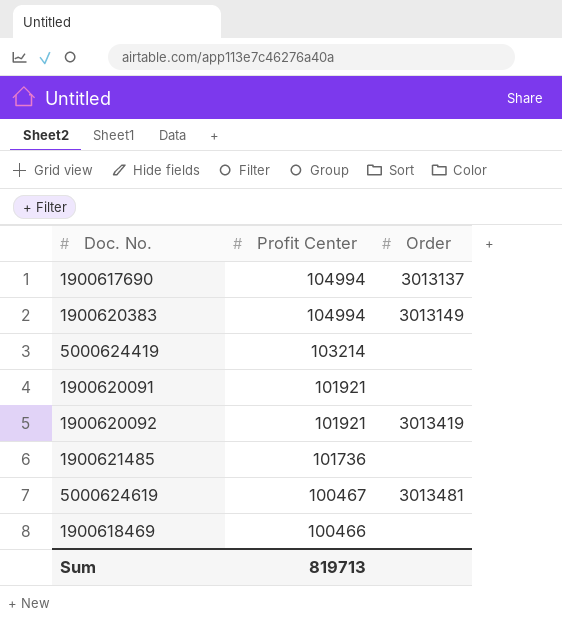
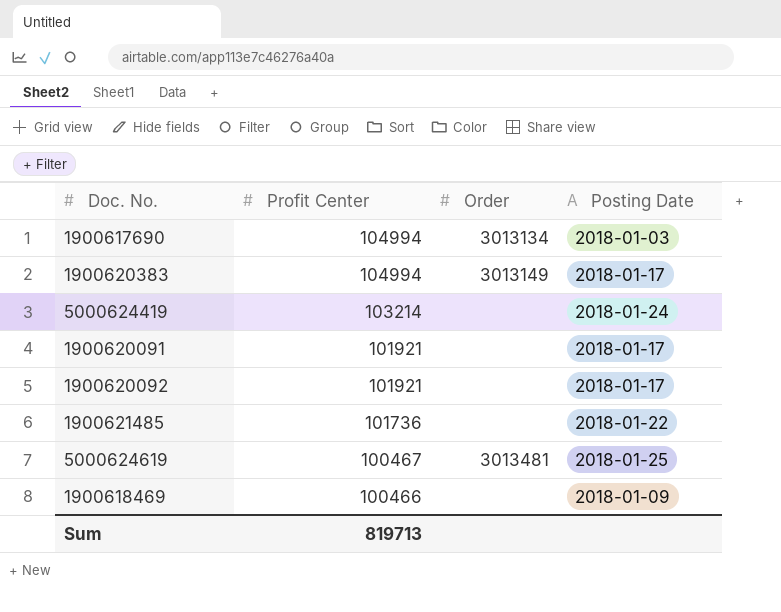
column Posting Date | position: none -> 4
1900617690 | Order: 3013137 -> 3013134
1900620092 | Order: 3013419 -> none

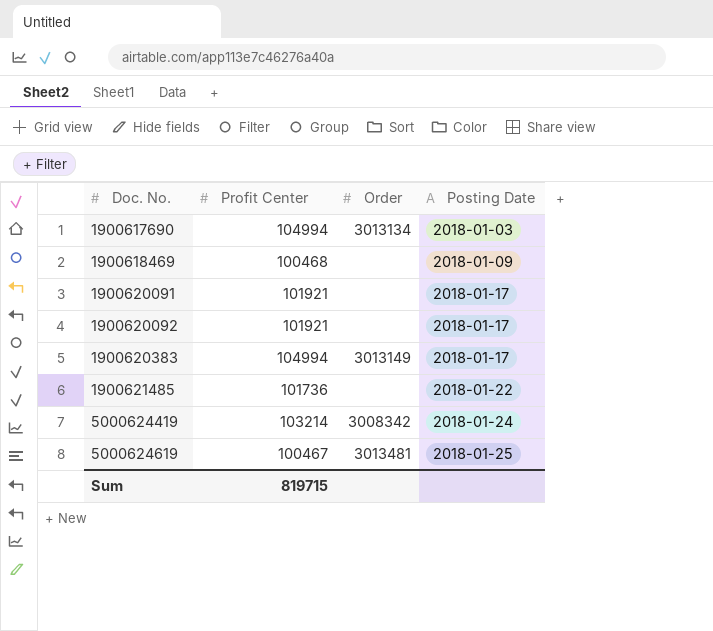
row order: Profit Center descending -> Doc. No. ascending
1900618469 | Profit Center: 100466 -> 100468
5000624419 | Order: none -> 3008342
Sum | Profit Center: 819713 -> 819715

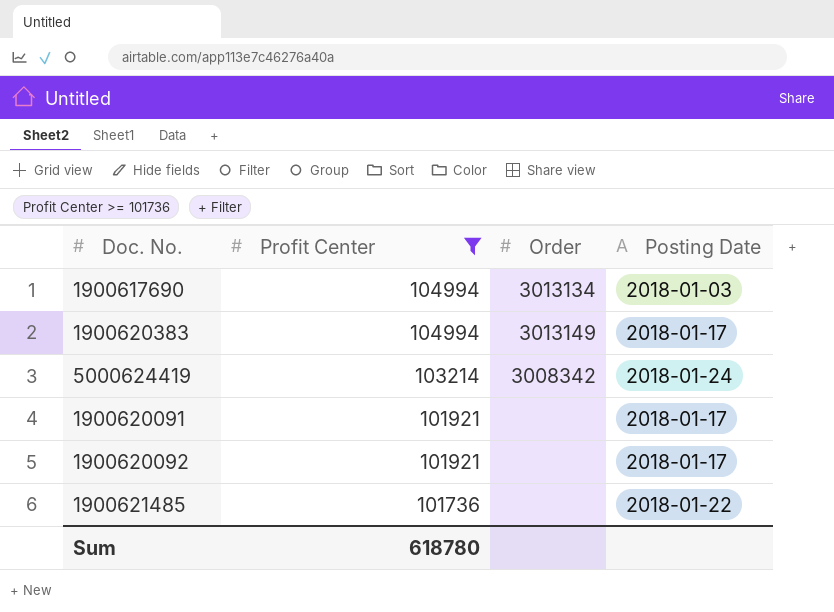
filter: none -> Profit Center >= 101736
row order: Doc. No. ascending -> Profit Center descending
Sum | Profit Center: 819715 -> 618780

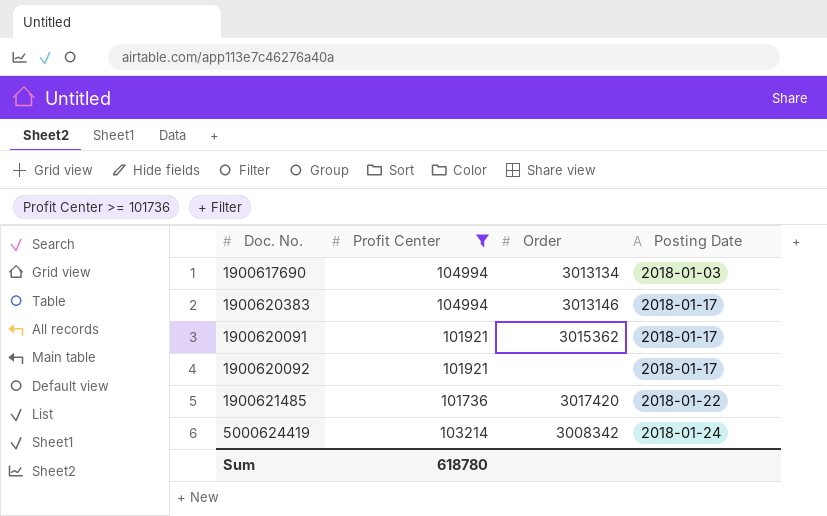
row order: Profit Center descending -> Posting Date ascending
1900620383 | Order: 3013149 -> 3013146
1900620091 | Order: none -> 3015362
1900621485 | Order: none -> 3017420

